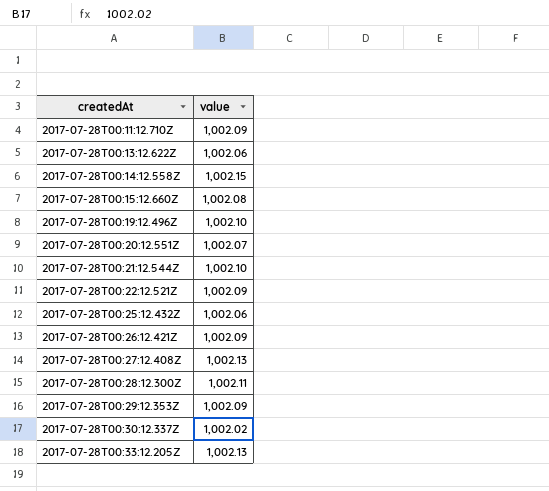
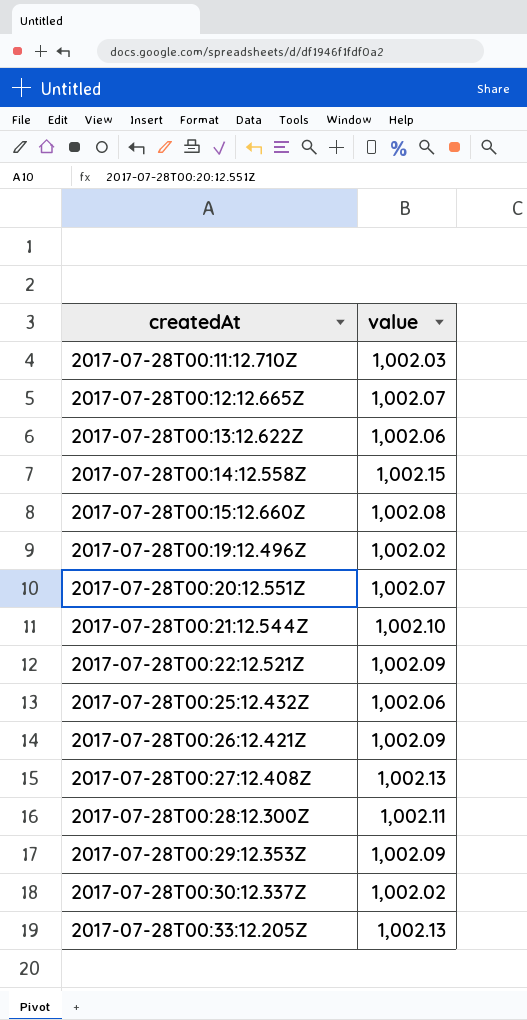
2017-07-28T00:11:12.710Z | value: 1,002.09 -> 1,002.03
row 2017-07-28T00:12:12.665Z: none -> 1,002.07
2017-07-28T00:19:12.496Z | value: 1,002.10 -> 1,002.02

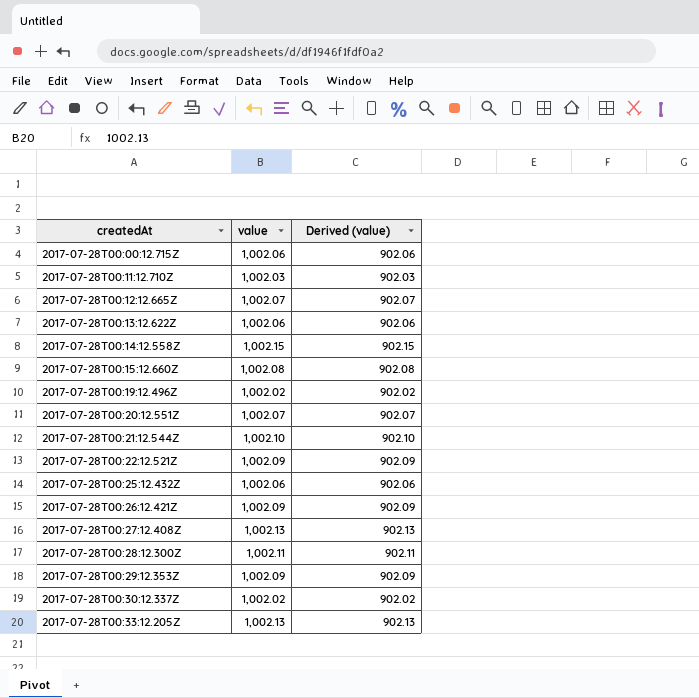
column Derived (value) | formula: none -> [value] - 100
row 2017-07-28T00:00:12.715Z: none -> 1,002.06 | 902.06

